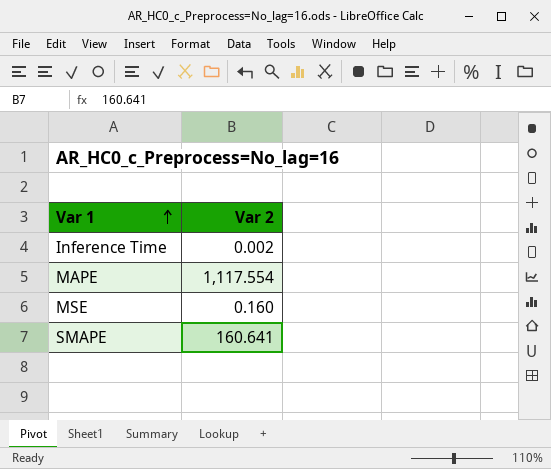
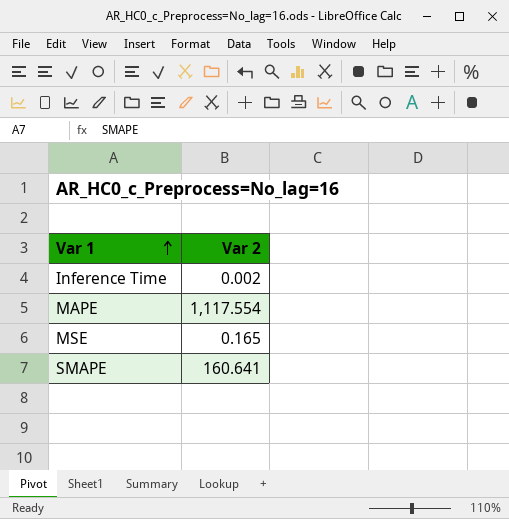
MSE | Var 2: 0.160 -> 0.165

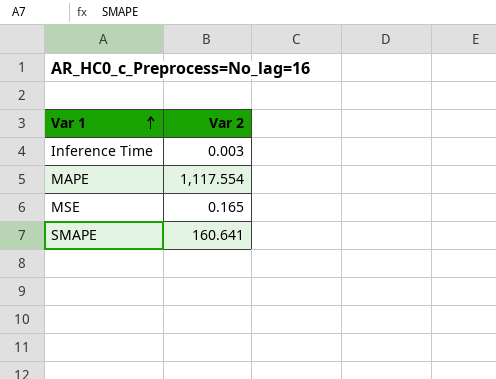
Inference Time | Var 2: 0.002 -> 0.003

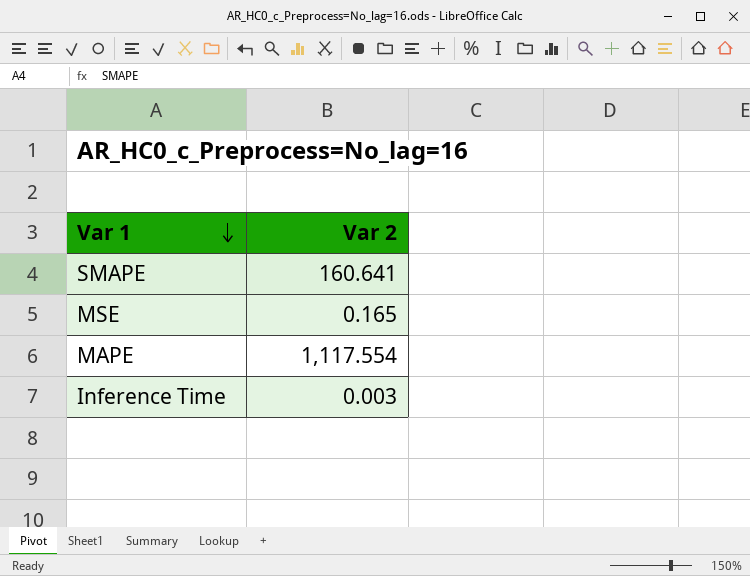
row order: Var 1 ascending -> Var 1 descending

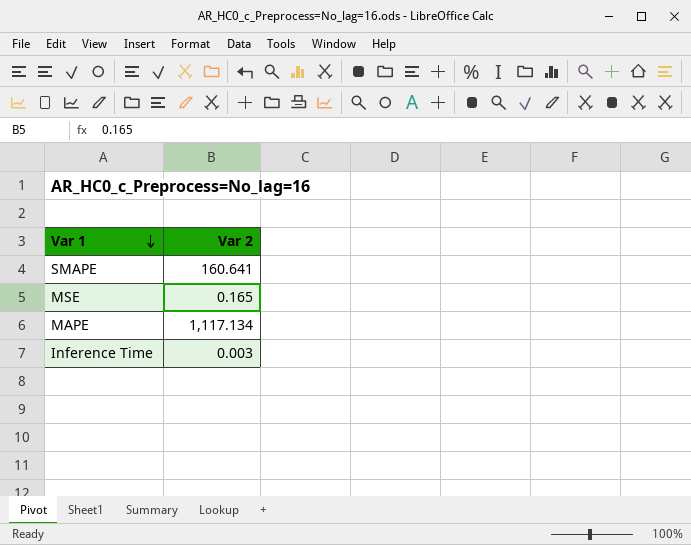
MAPE | Var 2: 1,117.554 -> 1,117.134

